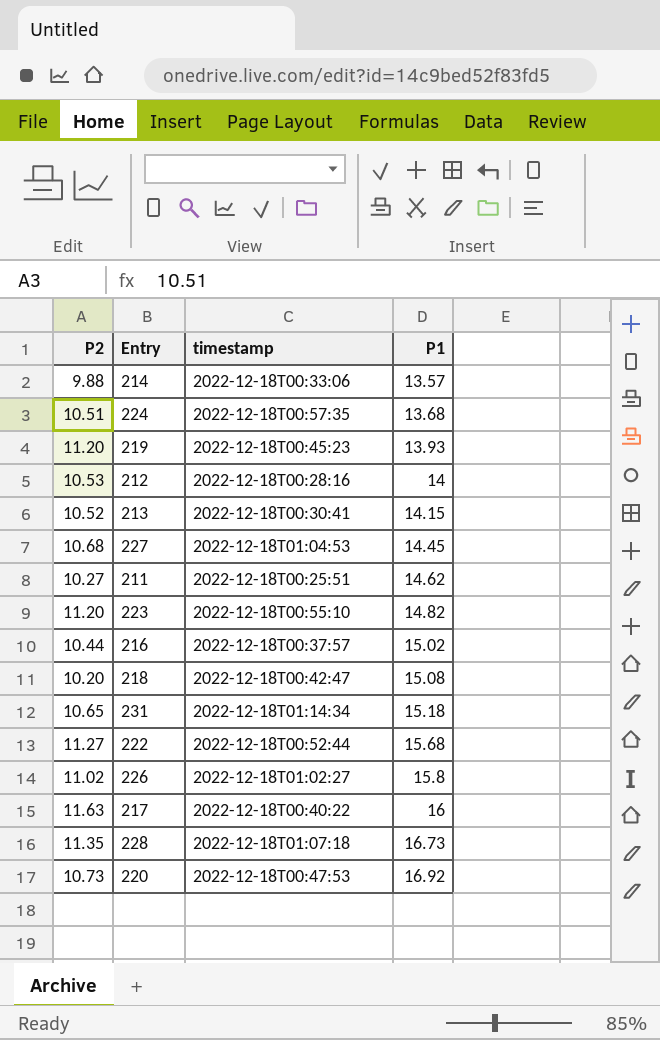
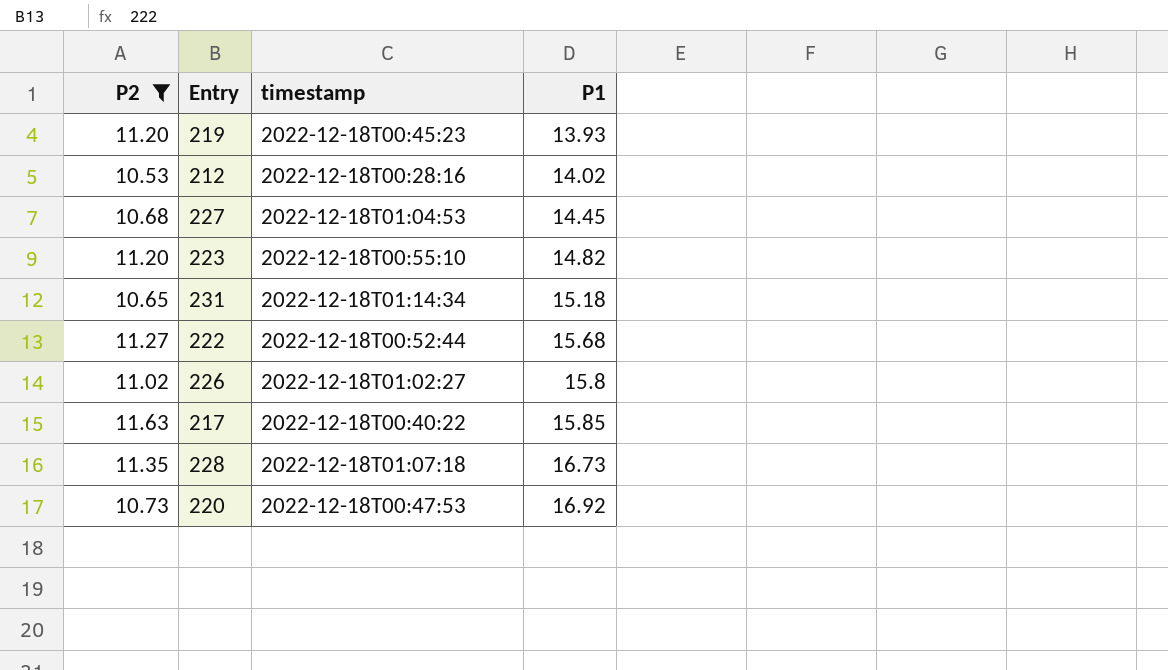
filter: none -> P2 >= 10.53
212 | P1: 14 -> 14.02
217 | P1: 16 -> 15.85

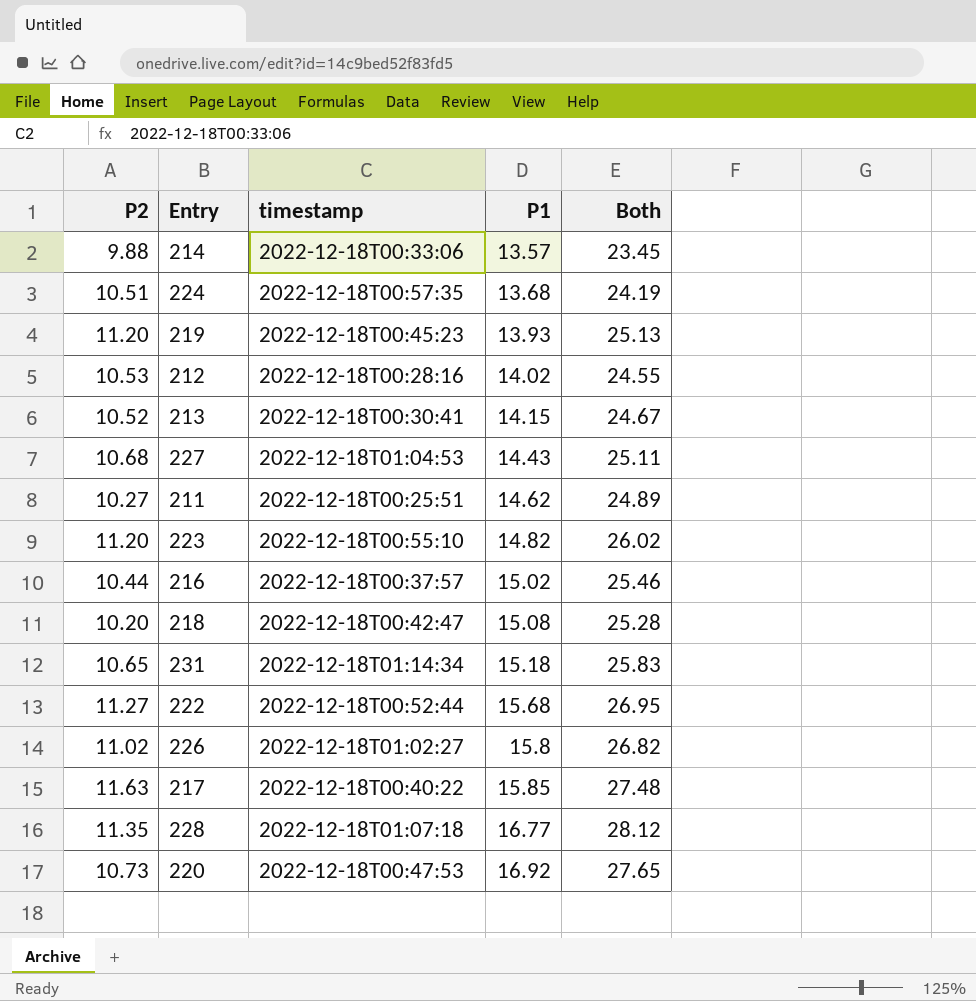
filter: P2 >= 10.53 -> none
column Both | formula: none -> [P2] + [P1]
227 | P1: 14.45 -> 14.43
228 | P1: 16.73 -> 16.77

